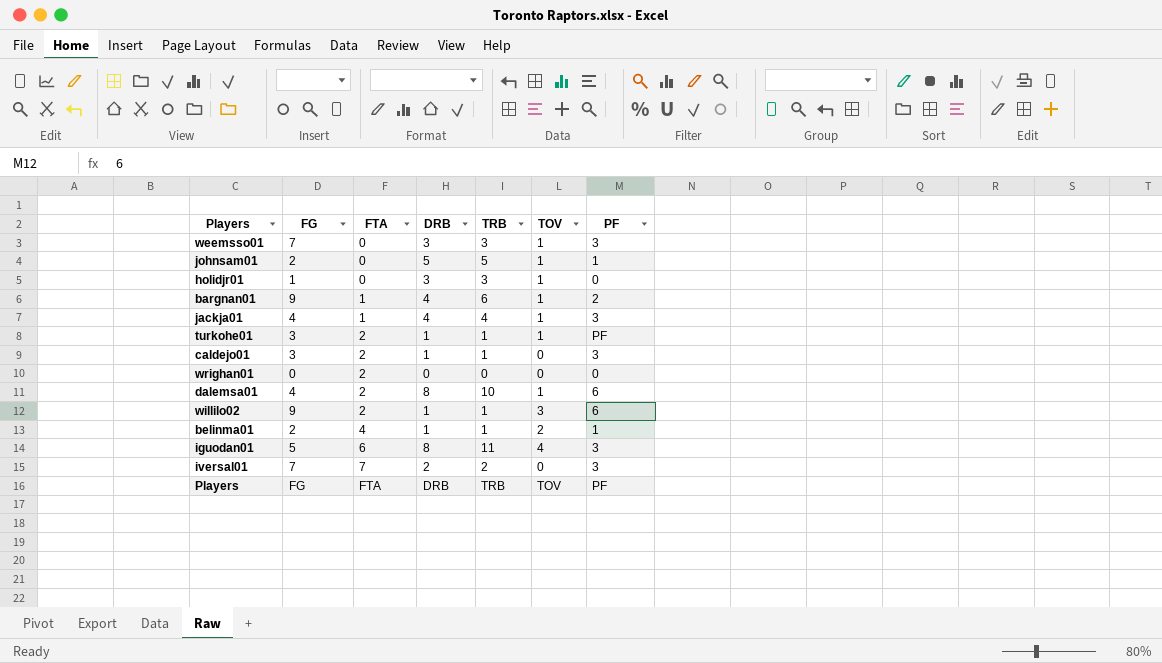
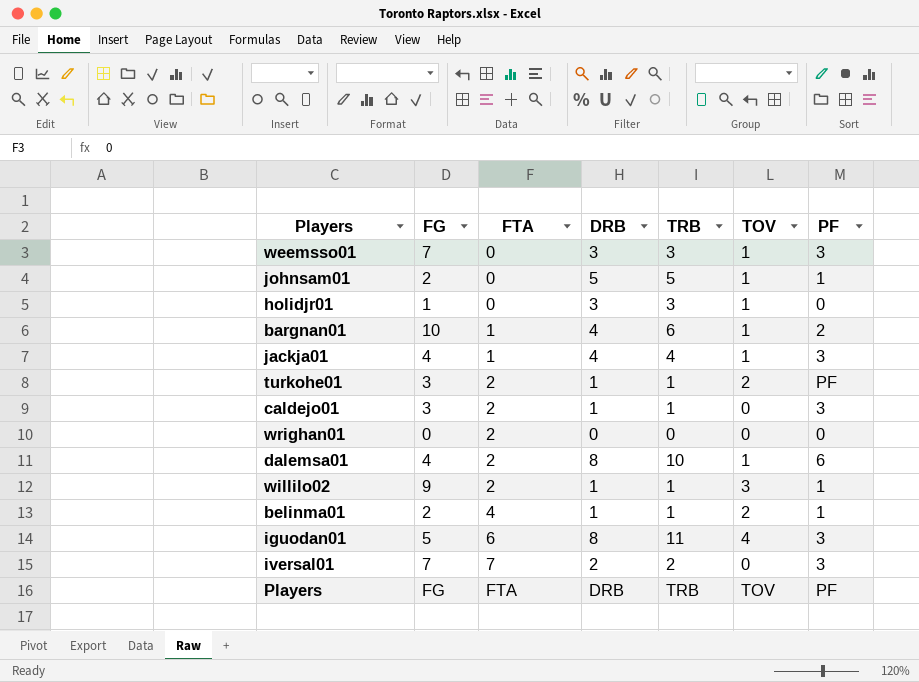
bargnan01 | FG: 9 -> 10
turkohe01 | TOV: 1 -> 2
willilo02 | PF: 6 -> 1

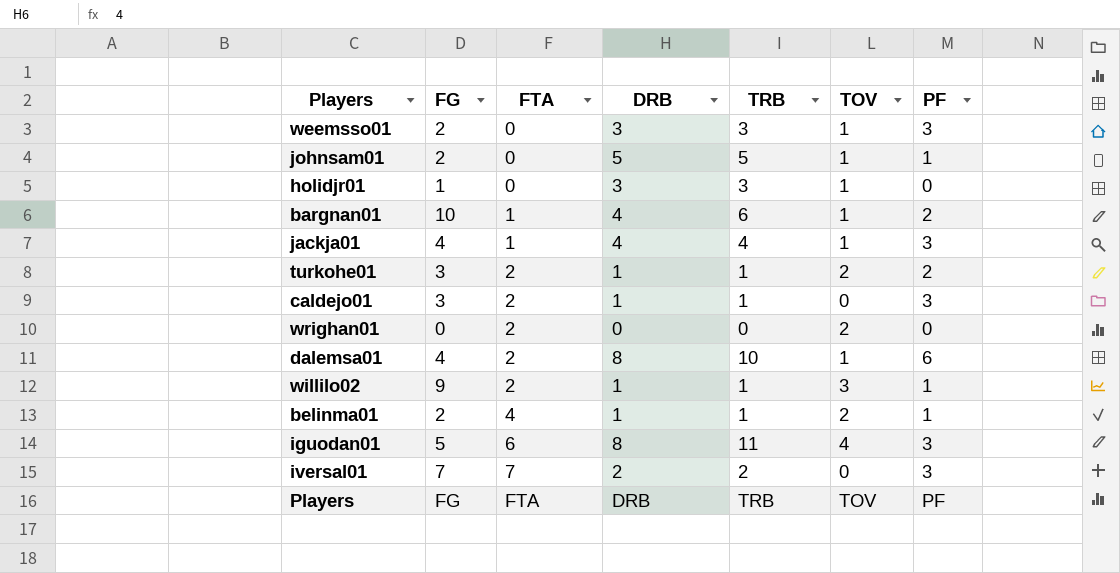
weemsso01 | FG: 7 -> 2
turkohe01 | PF: PF -> 2
wrighan01 | TOV: 0 -> 2

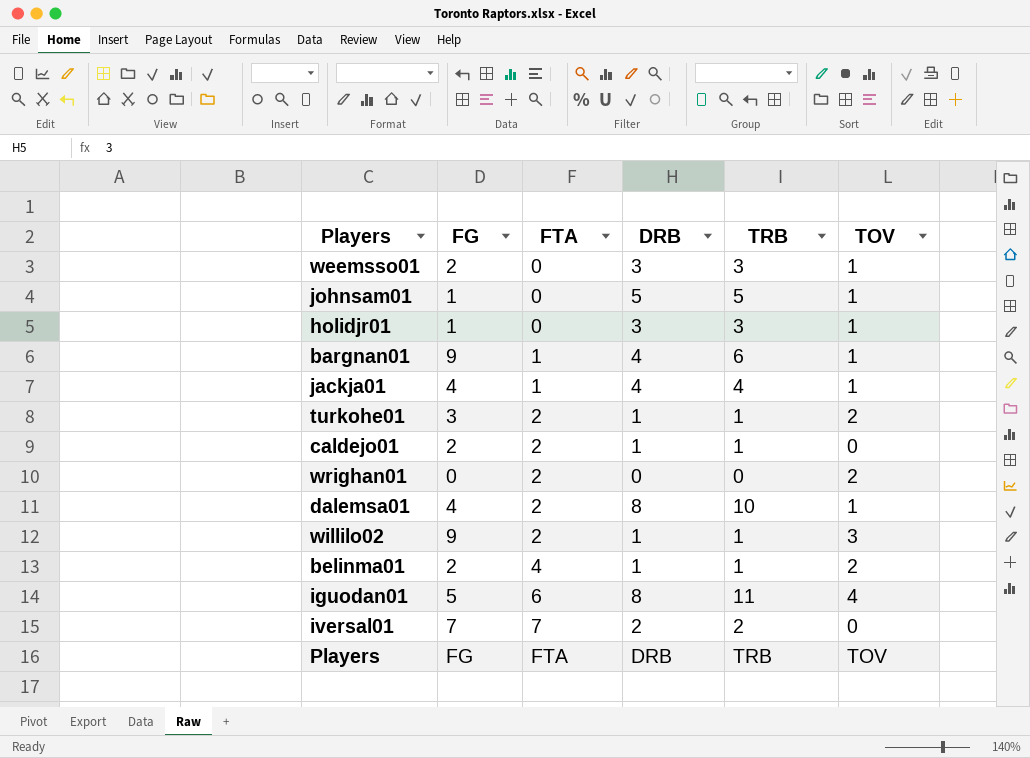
column PF | position: 7 -> none
johnsam01 | FG: 2 -> 1
bargnan01 | FG: 10 -> 9
caldejo01 | FG: 3 -> 2

